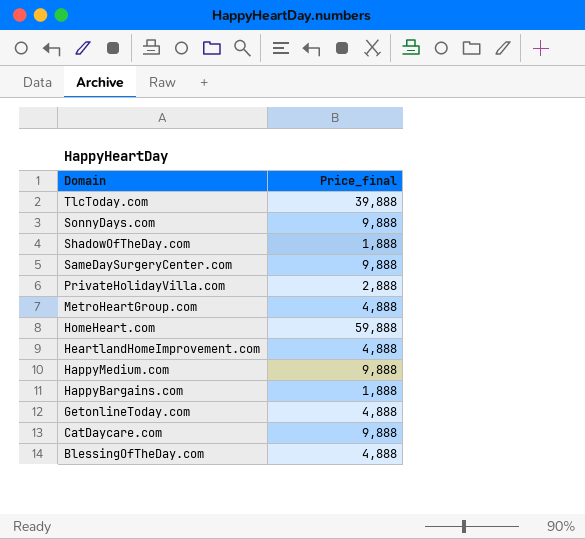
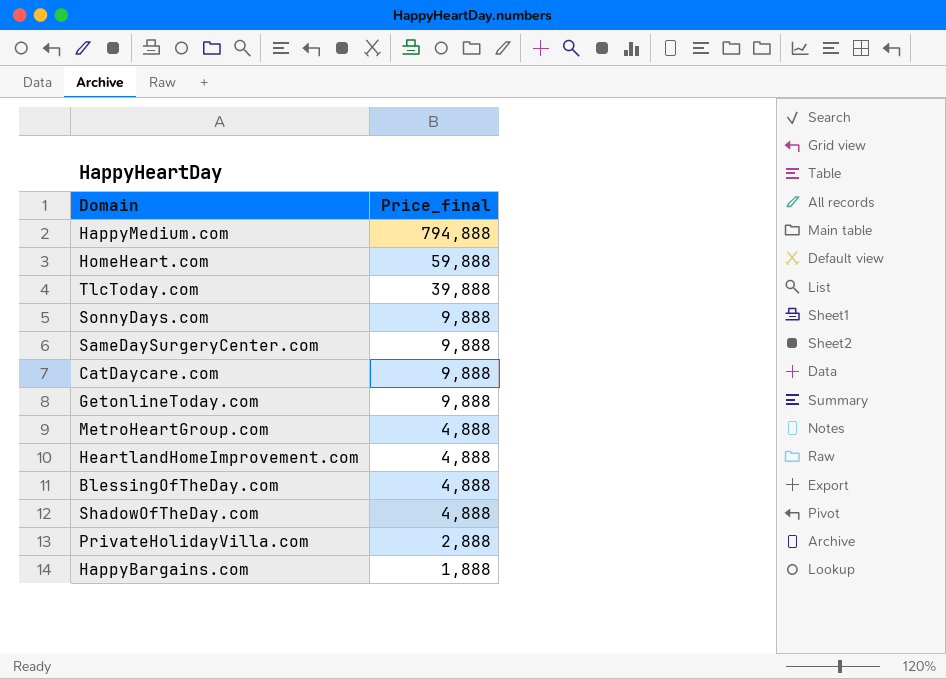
row order: Domain descending -> Price_final descending
HappyMedium.com | Price_final: 9,888 -> 794,888
GetonlineToday.com | Price_final: 4,888 -> 9,888
ShadowOfTheDay.com | Price_final: 1,888 -> 4,888

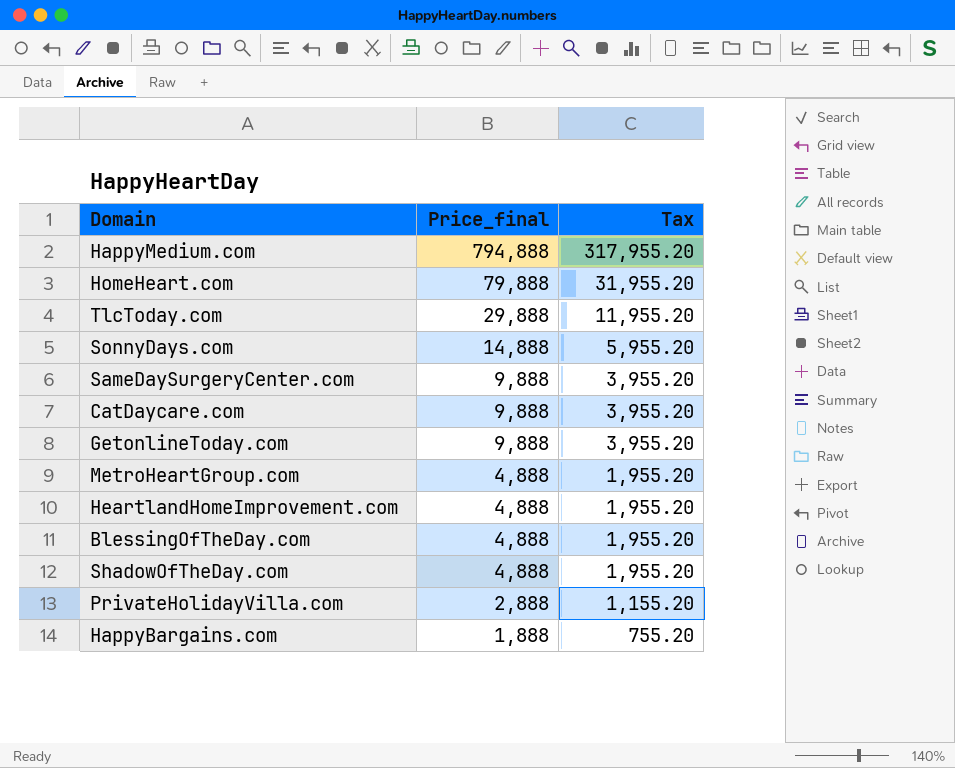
column Tax | formula: none -> [Price_final] * 0.4
HomeHeart.com | Price_final: 59,888 -> 79,888
TlcToday.com | Price_final: 39,888 -> 29,888
SonnyDays.com | Price_final: 9,888 -> 14,888

